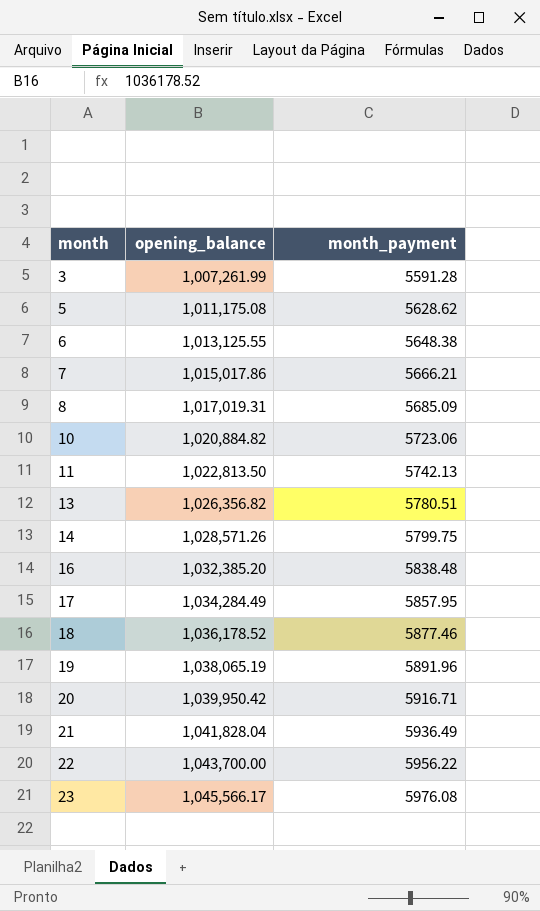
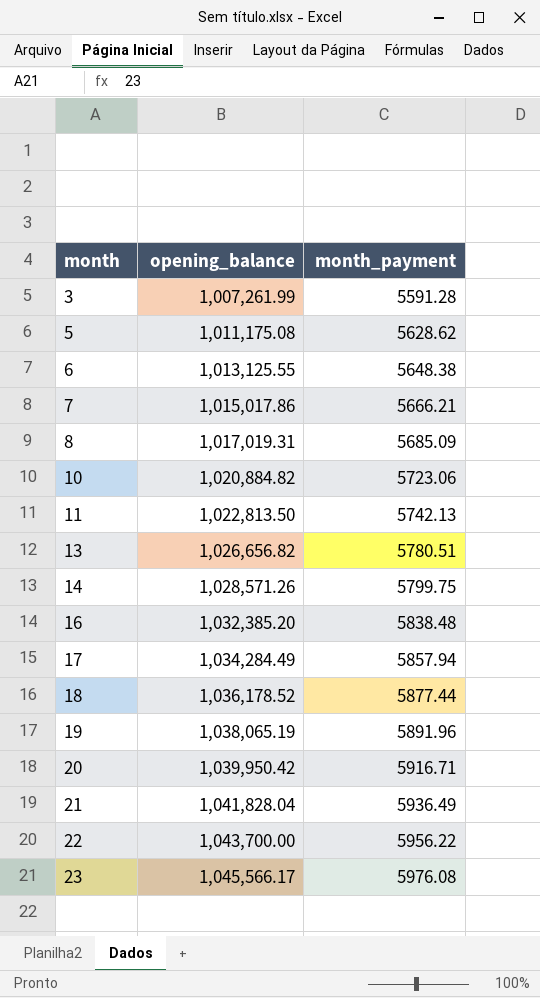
13 | opening_balance: 1,026,356.82 -> 1,026,656.82
17 | month_payment: 5857.95 -> 5857.94
18 | month_payment: 5877.46 -> 5877.44

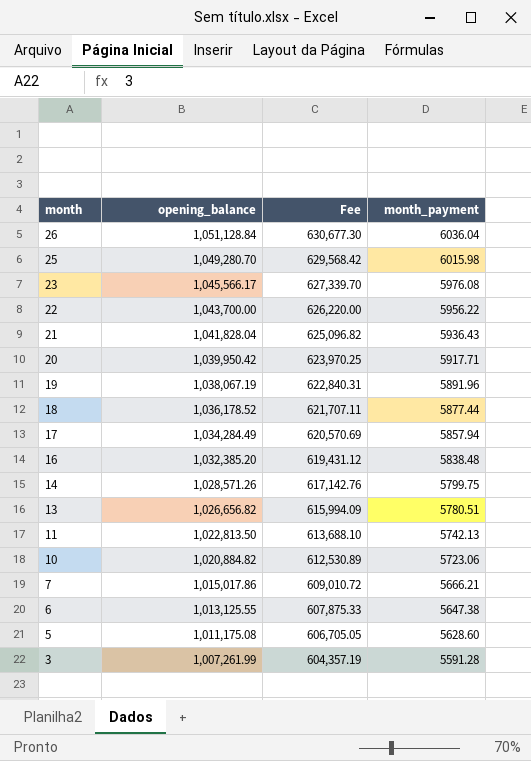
row order: month ascending -> month descending
column Fee | formula: none -> [opening_balance] * 0.6
row 8: 1,017,019.31 | 5685.09 -> none
row 26: none -> 1,051,128.84 | 630,677.30 | 6036.04
row 25: none -> 1,049,280.70 | 629,568.42 | 6015.98
21 | month_payment: 5936.49 -> 5936.43
20 | month_payment: 5916.71 -> 5917.71
19 | opening_balance: 1,038,065.19 -> 1,038,067.19
6 | month_payment: 5648.38 -> 5647.38
5 | month_payment: 5628.62 -> 5628.60

